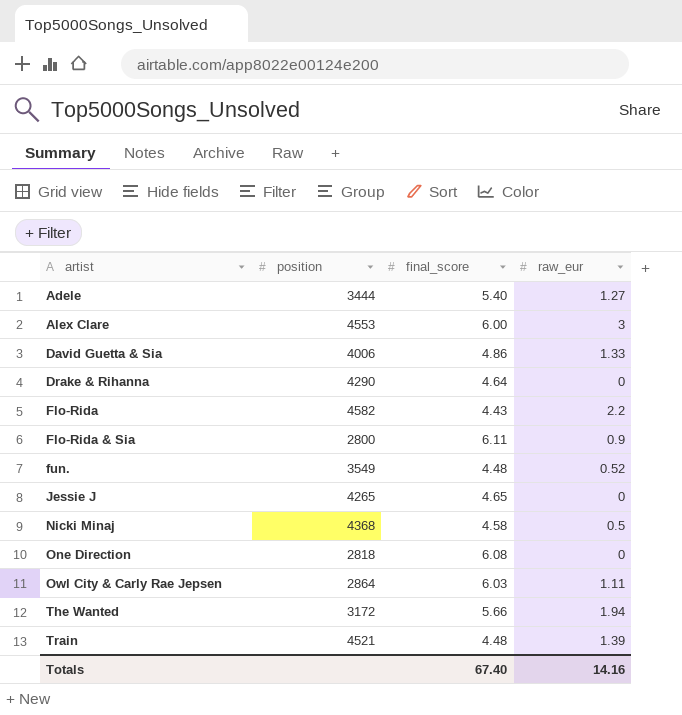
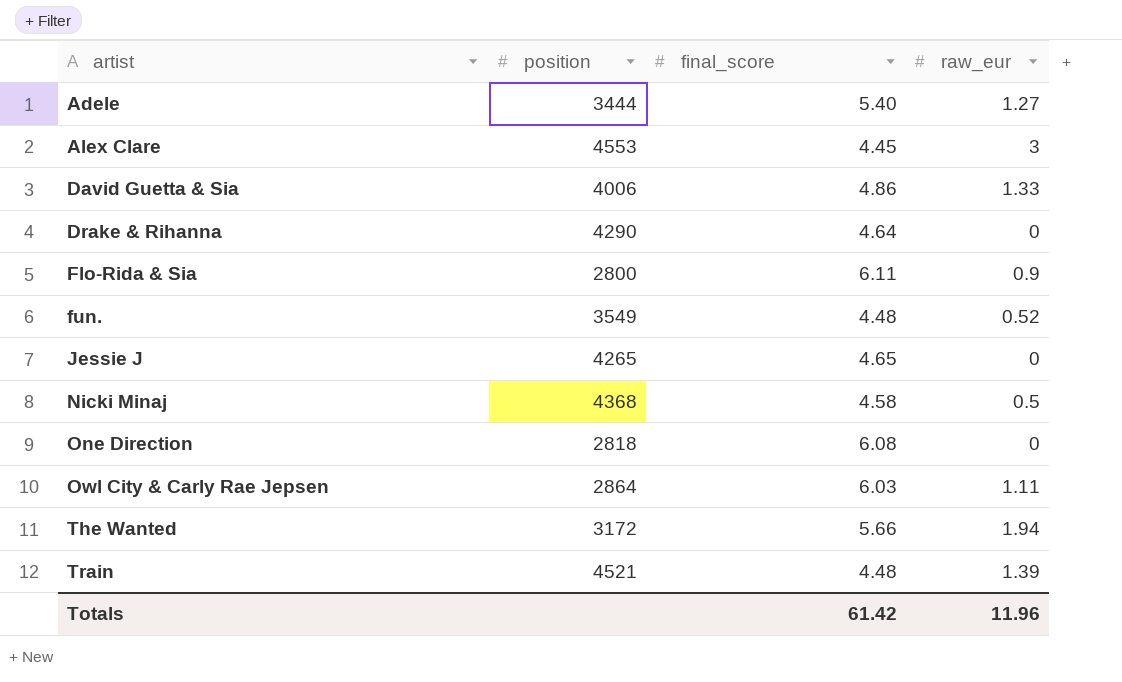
row Flo-Rida: 4582 | 4.43 | 2.2 -> none
Alex Clare | final_score: 6.00 -> 4.45
Totals | final_score: 67.40 -> 61.42
Totals | raw_eur: 14.16 -> 11.96

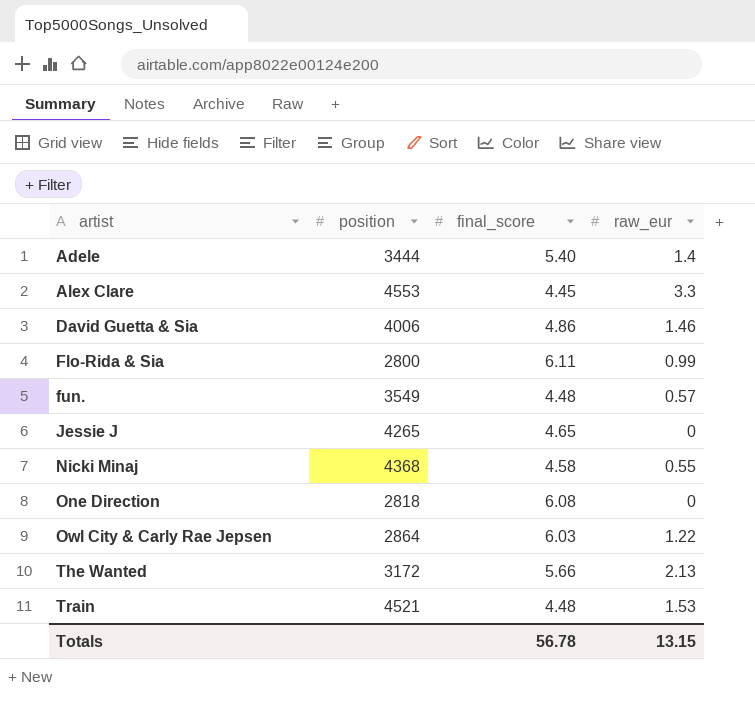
row Drake & Rihanna: 4290 | 4.64 | 0 -> none
Adele | raw_eur: 1.27 -> 1.4
Alex Clare | raw_eur: 3 -> 3.3
David Guetta & Sia | raw_eur: 1.33 -> 1.46
Flo-Rida & Sia | raw_eur: 0.9 -> 0.99
fun. | raw_eur: 0.52 -> 0.57
Nicki Minaj | raw_eur: 0.5 -> 0.55
Owl City & Carly Rae Jepsen | raw_eur: 1.11 -> 1.22
The Wanted | raw_eur: 1.94 -> 2.13
Train | raw_eur: 1.39 -> 1.53
Totals | final_score: 61.42 -> 56.78
Totals | raw_eur: 11.96 -> 13.15

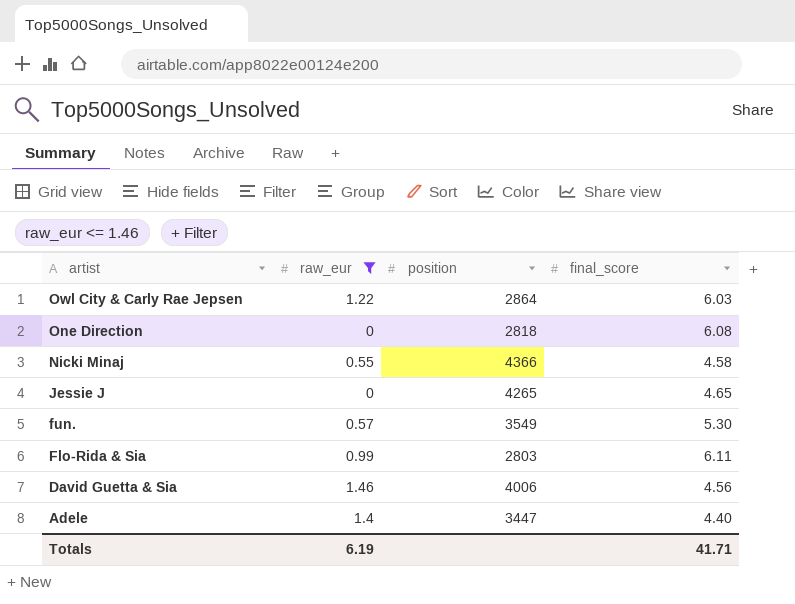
filter: none -> raw_eur <= 1.46
row order: artist ascending -> artist descending
column raw_eur | position: 4 -> 2
Nicki Minaj | position: 4368 -> 4366
fun. | final_score: 4.48 -> 5.30
Flo-Rida & Sia | position: 2800 -> 2803
David Guetta & Sia | final_score: 4.86 -> 4.56
Adele | position: 3444 -> 3447
Adele | final_score: 5.40 -> 4.40
Totals | raw_eur: 13.15 -> 6.19
Totals | final_score: 56.78 -> 41.71

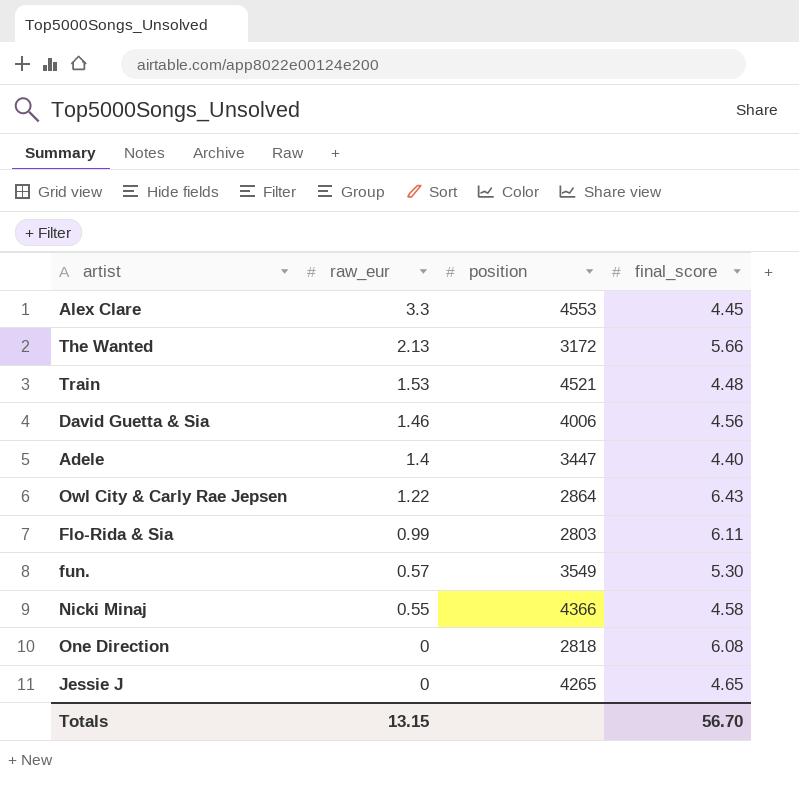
filter: raw_eur <= 1.46 -> none
row order: artist descending -> raw_eur descending
Owl City & Carly Rae Jepsen | final_score: 6.03 -> 6.43
Totals | raw_eur: 6.19 -> 13.15
Totals | final_score: 41.71 -> 56.70

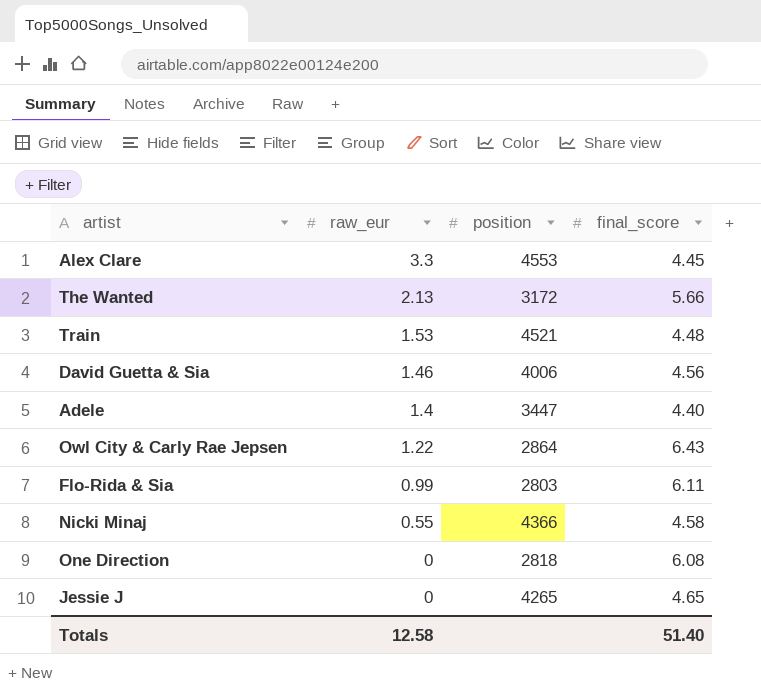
row fun.: 0.57 | 3549 | 5.30 -> none
Totals | raw_eur: 13.15 -> 12.58
Totals | final_score: 56.70 -> 51.40

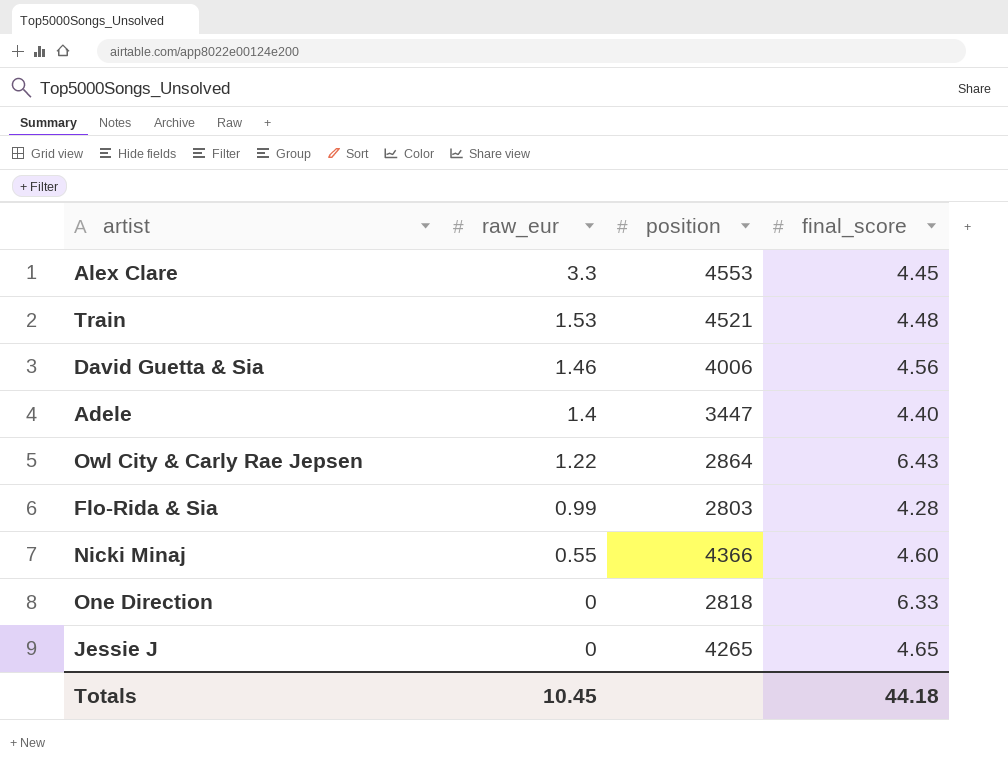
row The Wanted: 2.13 | 3172 | 5.66 -> none
Flo-Rida & Sia | final_score: 6.11 -> 4.28
Nicki Minaj | final_score: 4.58 -> 4.60
One Direction | final_score: 6.08 -> 6.33
Totals | raw_eur: 12.58 -> 10.45
Totals | final_score: 51.40 -> 44.18

